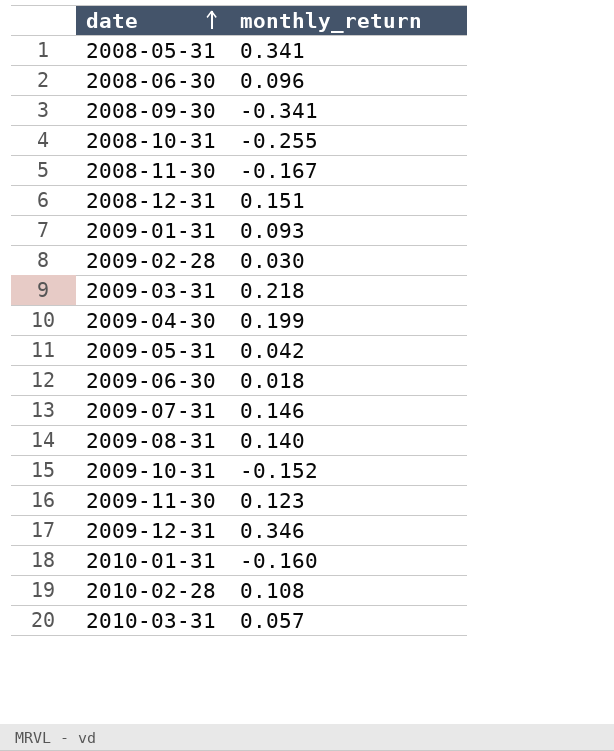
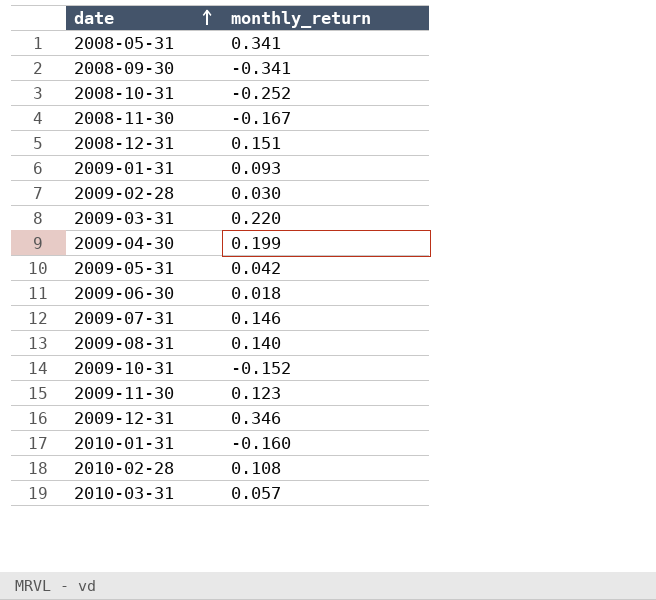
row 2008-06-30: 0.096 -> none
2008-10-31 | monthly_return: -0.255 -> -0.252
2009-03-31 | monthly_return: 0.218 -> 0.220

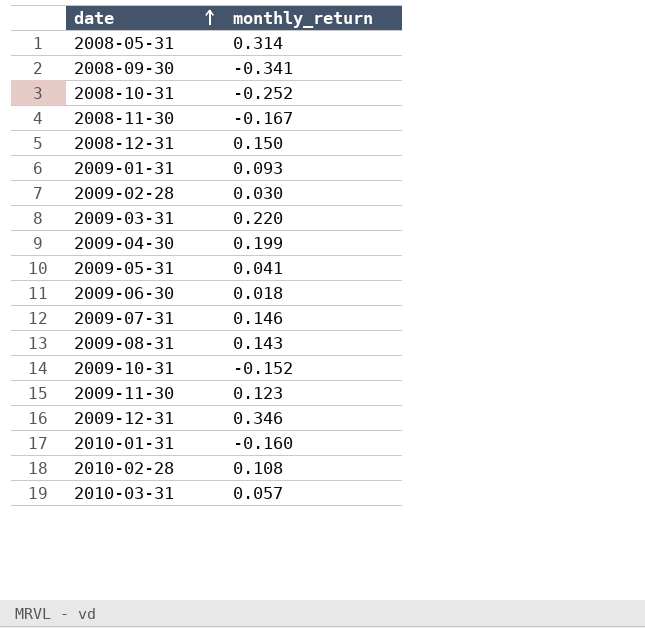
2008-05-31 | monthly_return: 0.341 -> 0.314
2008-12-31 | monthly_return: 0.151 -> 0.150
2009-05-31 | monthly_return: 0.042 -> 0.041
2009-08-31 | monthly_return: 0.140 -> 0.143

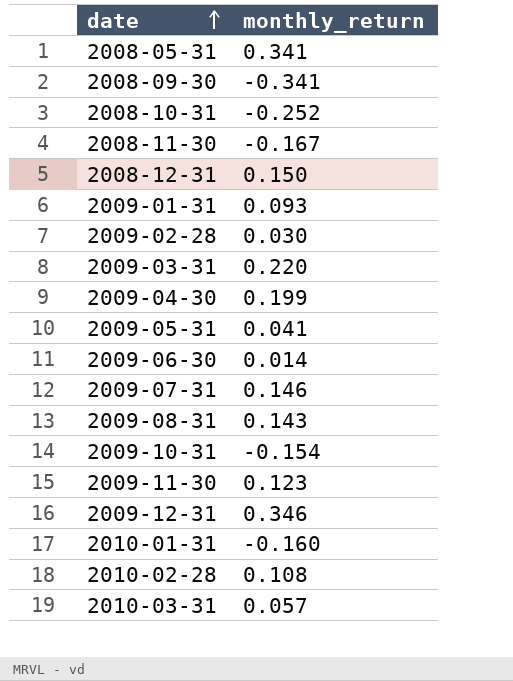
2008-05-31 | monthly_return: 0.314 -> 0.341
2009-06-30 | monthly_return: 0.018 -> 0.014
2009-10-31 | monthly_return: -0.152 -> -0.154

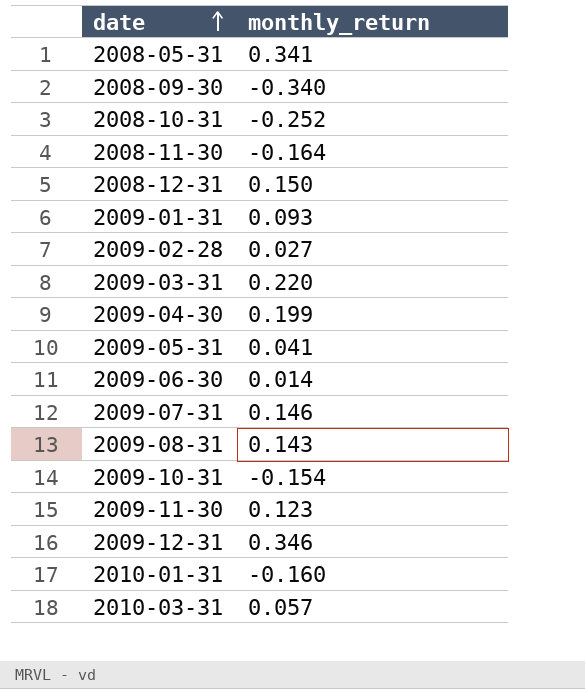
row 2010-02-28: 0.108 -> none
2008-09-30 | monthly_return: -0.341 -> -0.340
2008-11-30 | monthly_return: -0.167 -> -0.164
2009-02-28 | monthly_return: 0.030 -> 0.027

